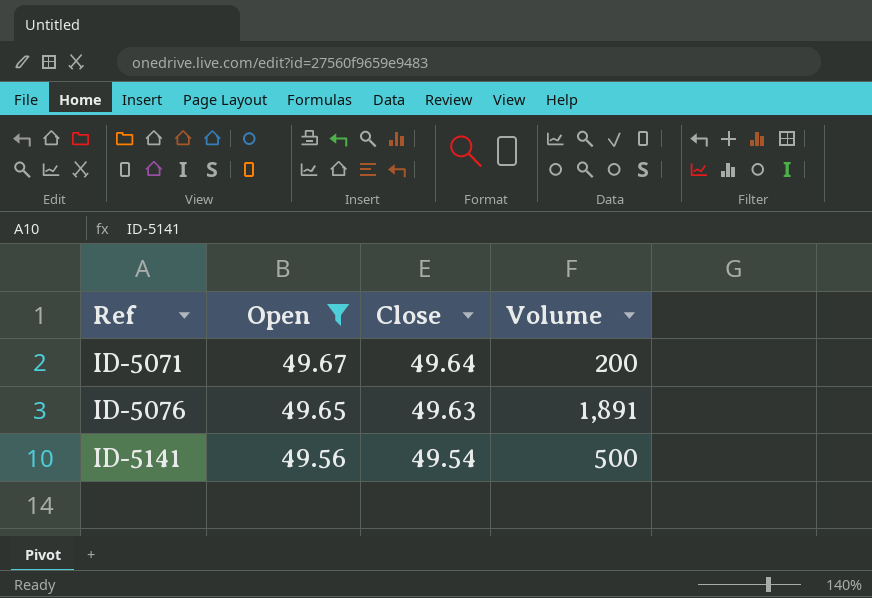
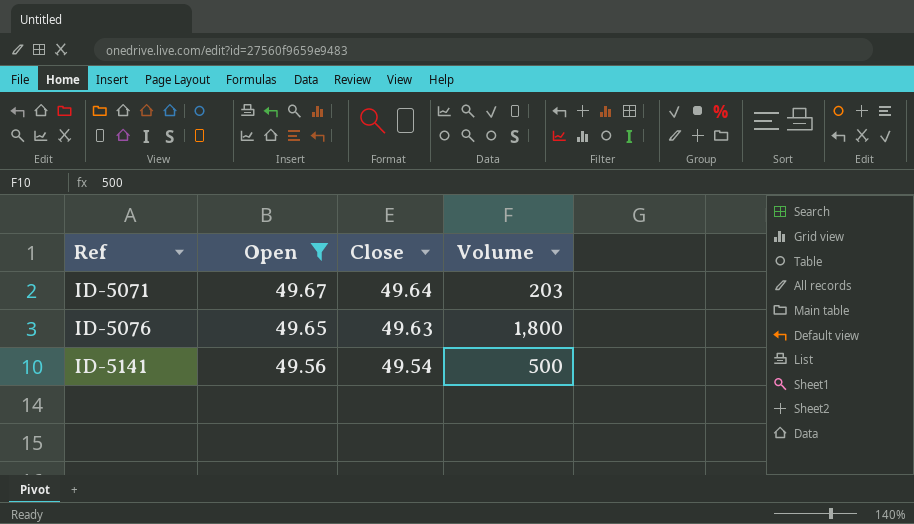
ID-5071 | Volume: 200 -> 203
ID-5076 | Volume: 1,891 -> 1,800

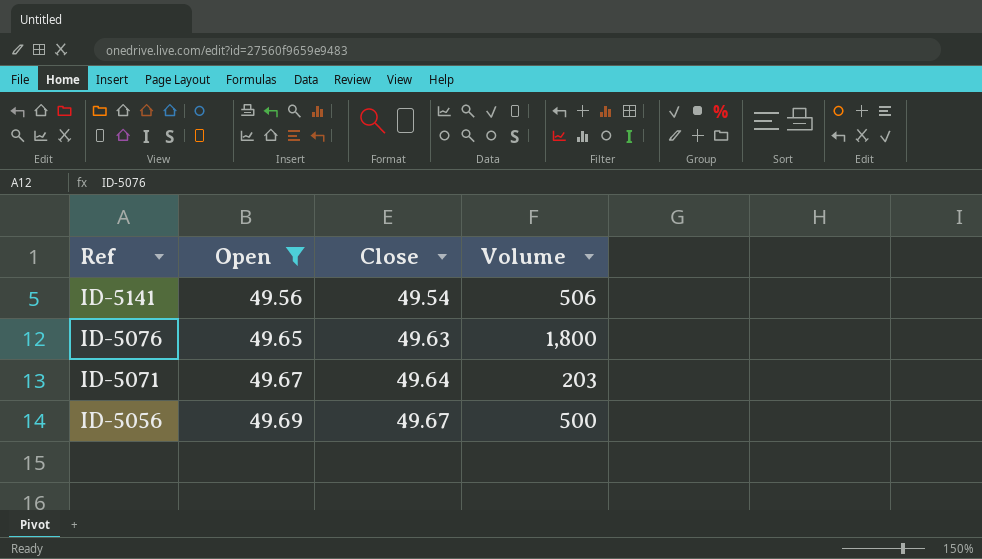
row order: Ref ascending -> Ref descending
ID-5141 | Volume: 500 -> 506
row ID-5056: none -> 49.69 | 49.67 | 500

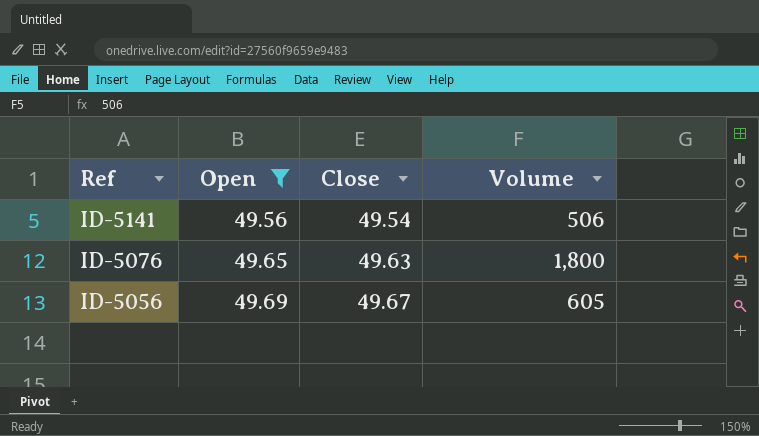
row ID-5071: 49.67 | 49.64 | 203 -> none
ID-5056 | Volume: 500 -> 605

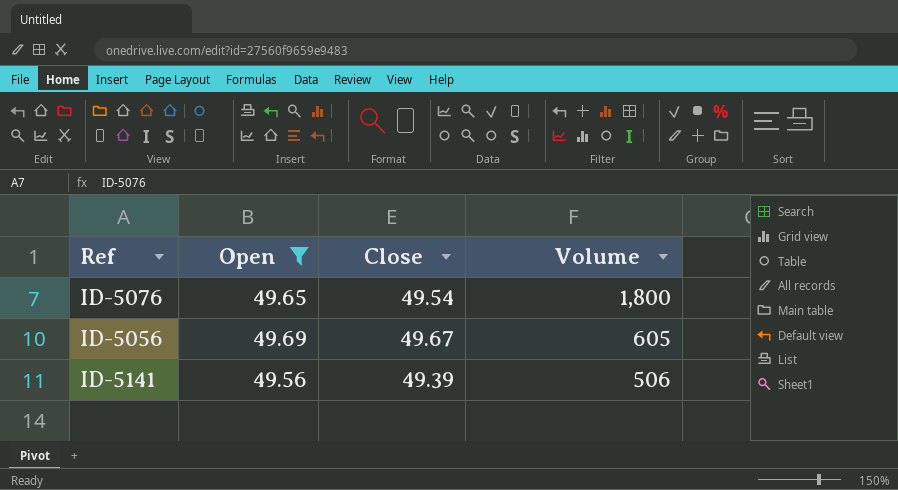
row order: Ref descending -> Volume descending
ID-5076 | Close: 49.63 -> 49.54
ID-5141 | Close: 49.54 -> 49.39

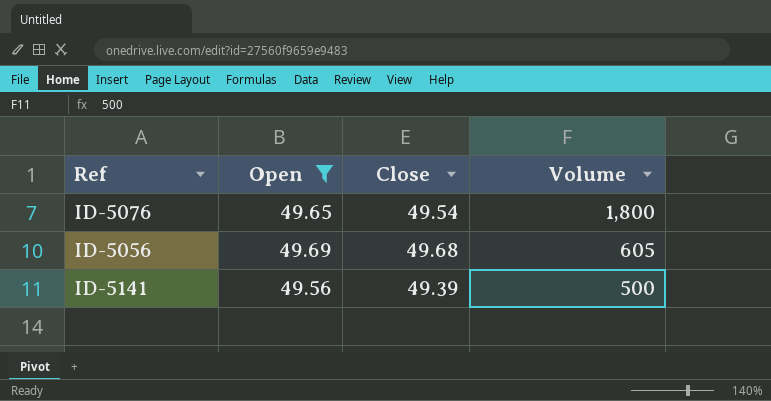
ID-5056 | Close: 49.67 -> 49.68
ID-5141 | Volume: 506 -> 500

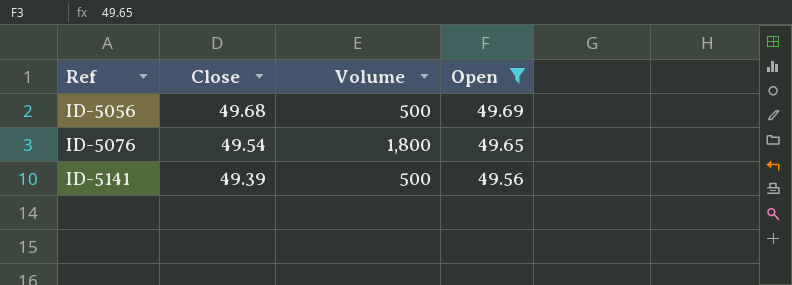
row order: Volume descending -> Ref ascending
column Open | position: 2 -> 4
ID-5056 | Volume: 605 -> 500

